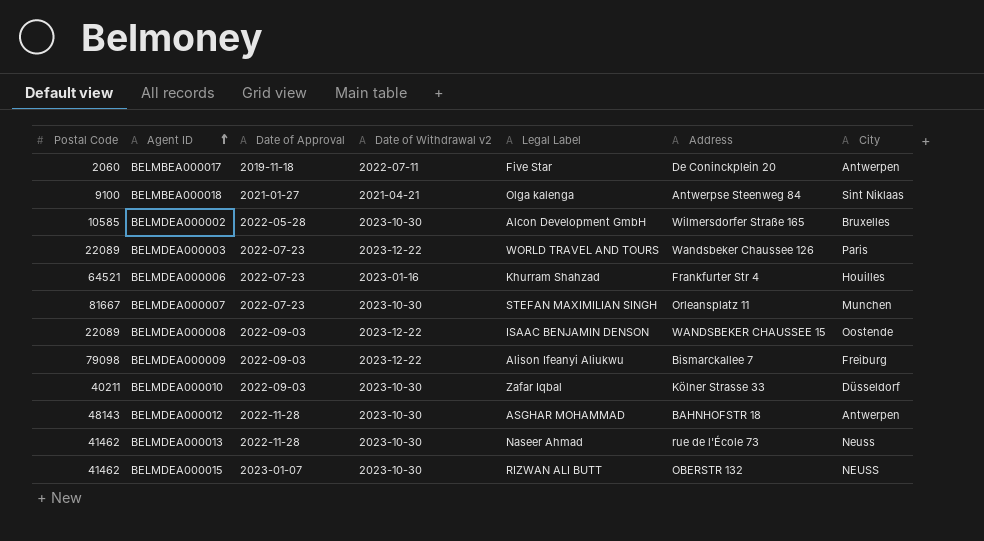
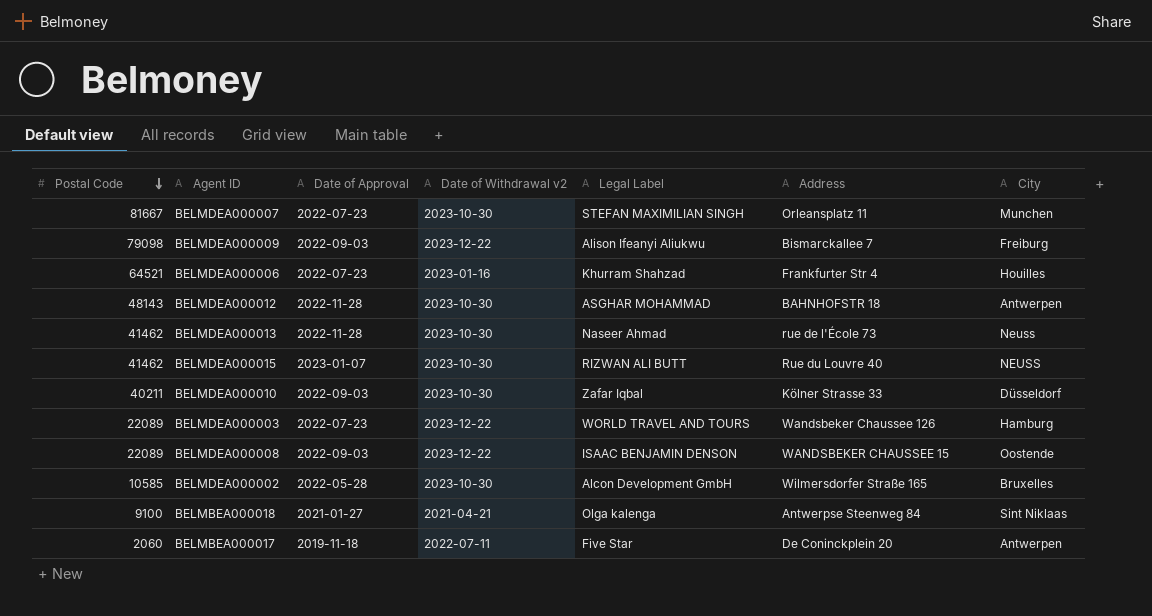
row order: Agent ID ascending -> Postal Code descending
BELMDEA000015 | Address: OBERSTR 132 -> Rue du Louvre 40
BELMDEA000003 | City: Paris -> Hamburg

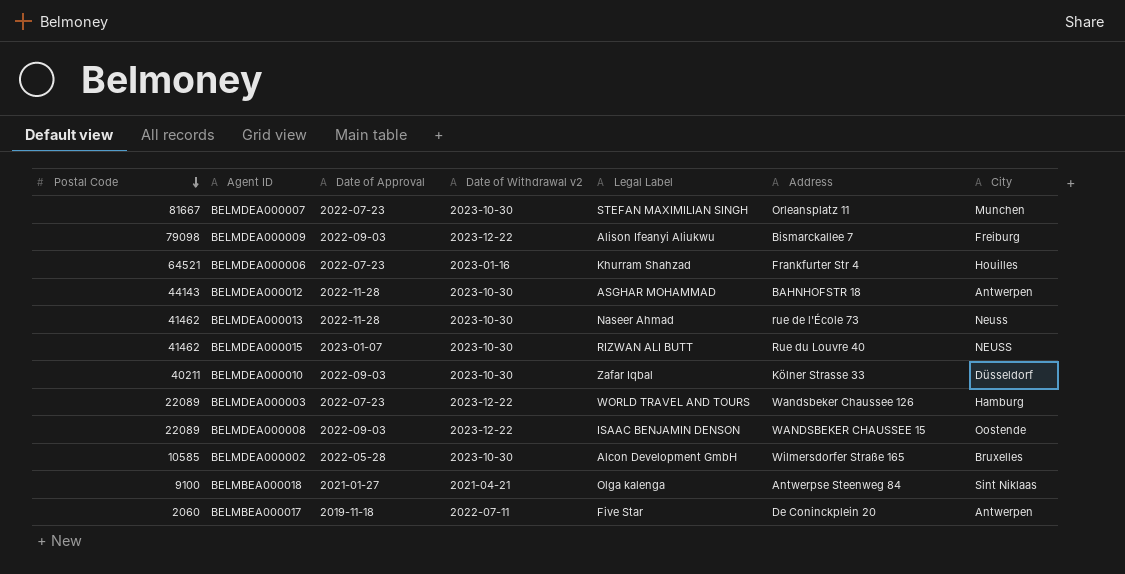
BELMDEA000012 | Postal Code: 48143 -> 44143

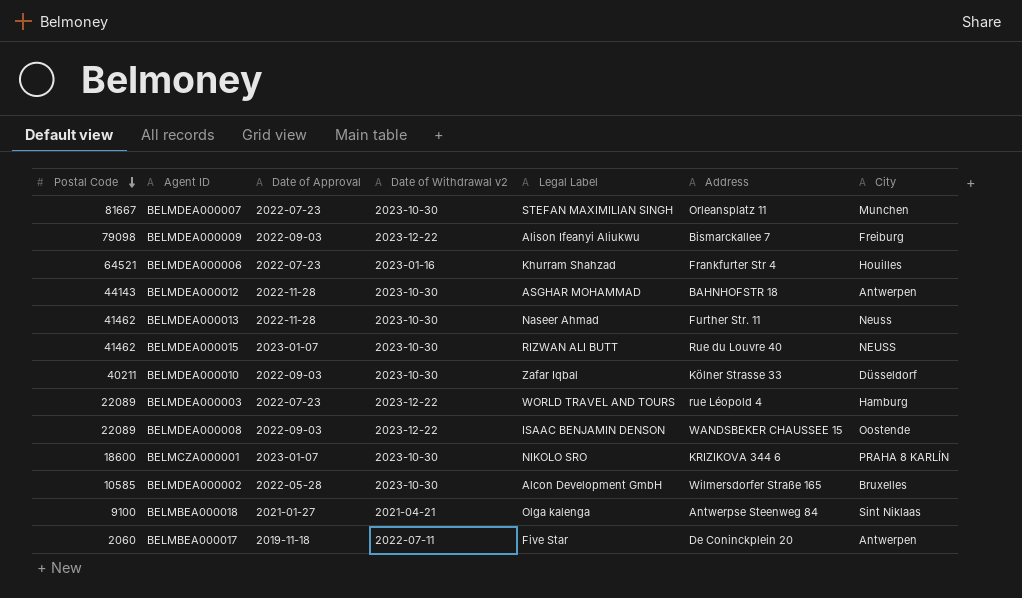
BELMDEA000013 | Address: rue de l'École 73 -> Further Str. 11
BELMDEA000003 | Address: Wandsbeker Chaussee 126 -> rue Léopold 4
row BELMCZA000001: none -> 18600 | 2023-01-07 | 2023-10-30 | NIKOLO SRO | KRIZIKOVA 344 6 | PRAHA 8 KARLÍN

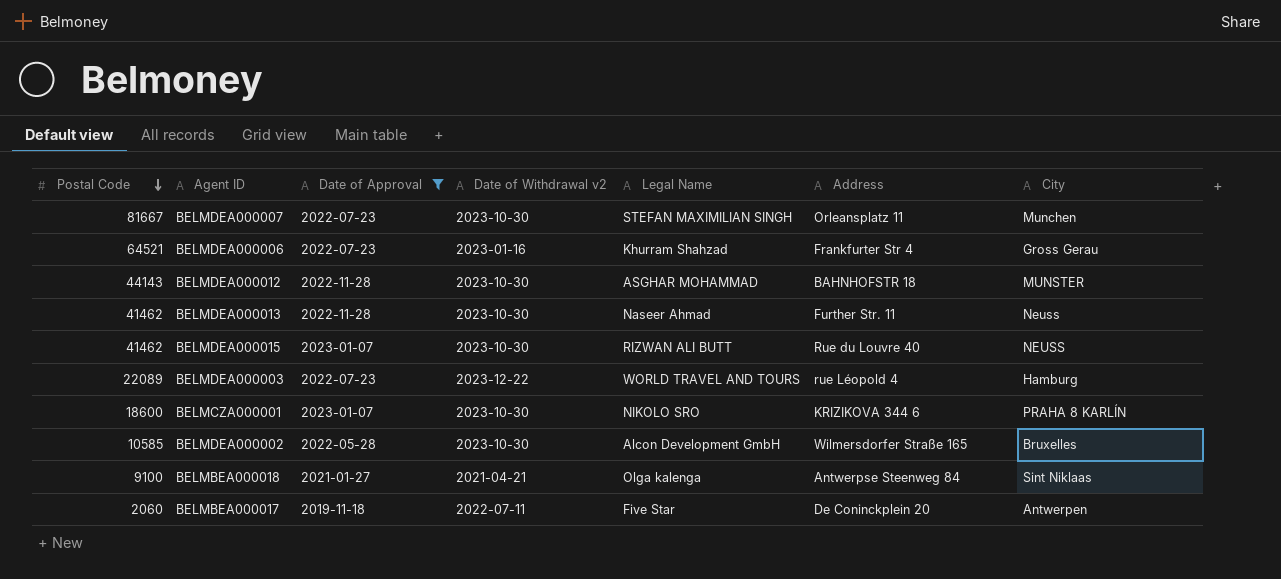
filter: none -> Date of Approval != 2022-09-03
column name: Legal Label -> Legal Name
BELMDEA000006 | City: Houilles -> Gross Gerau
BELMDEA000012 | City: Antwerpen -> MUNSTER

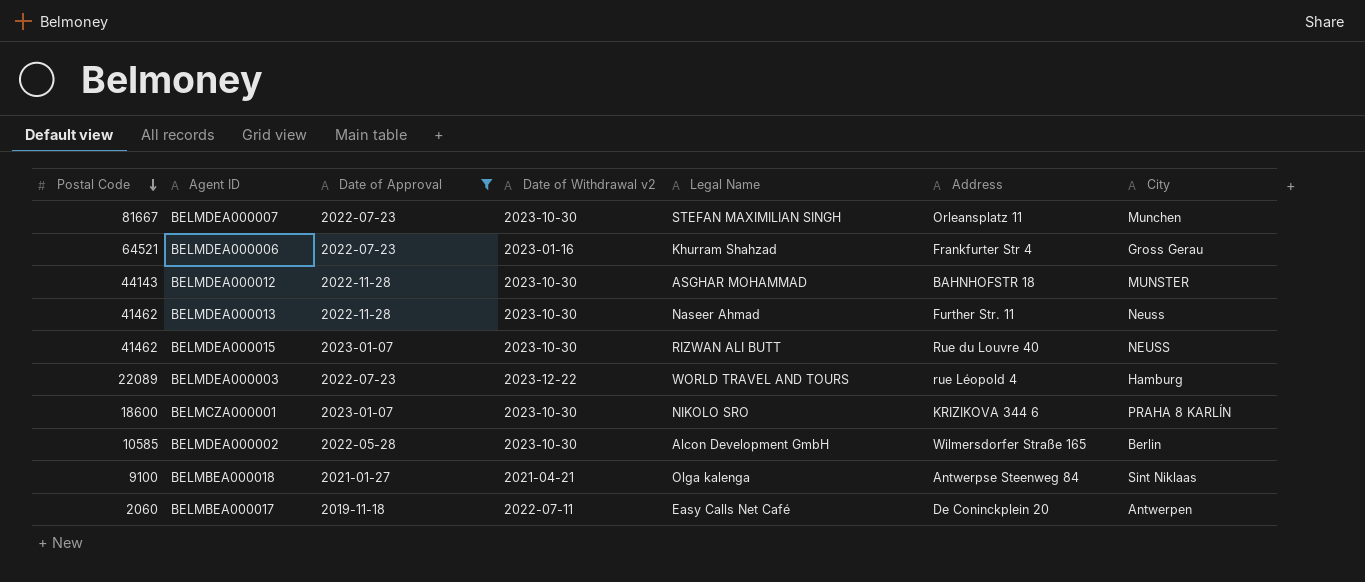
BELMDEA000002 | City: Bruxelles -> Berlin
BELMBEA000017 | Legal Name: Five Star -> Easy Calls Net Café

